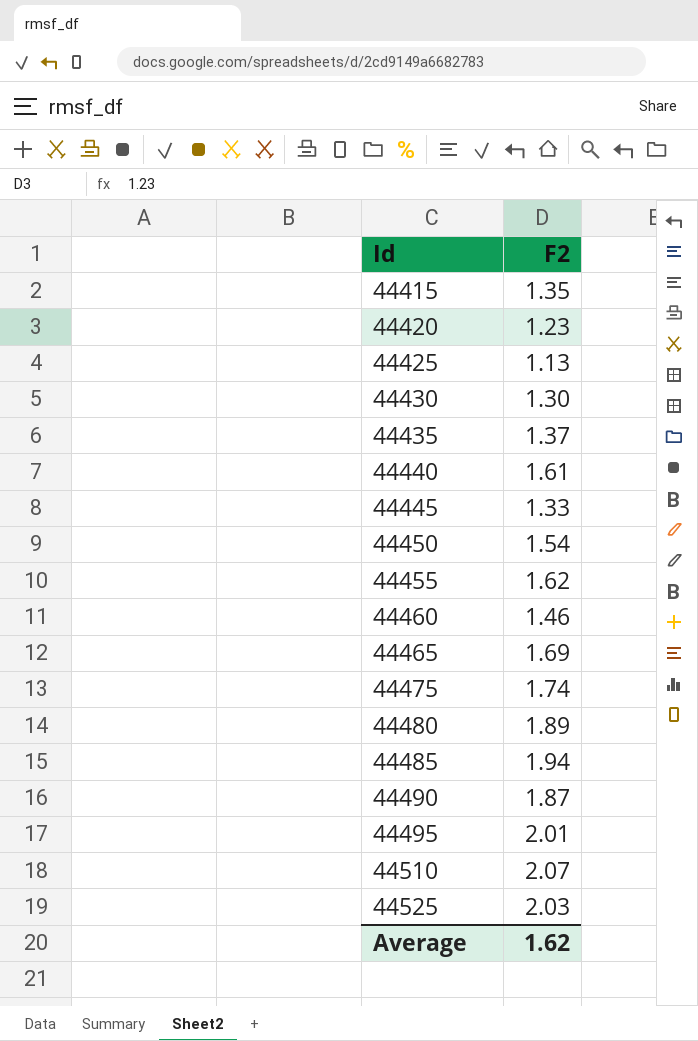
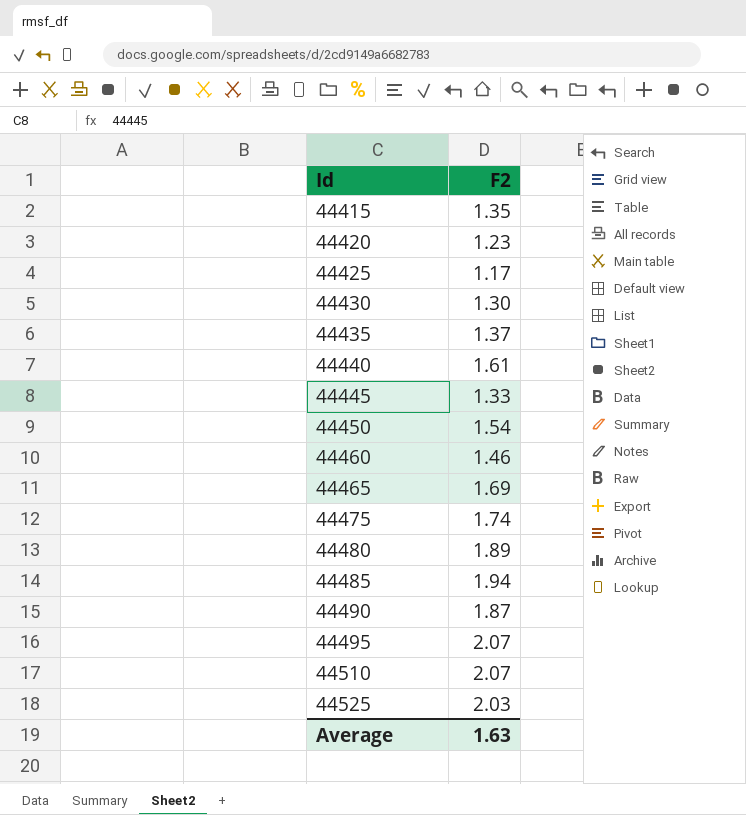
row 44455: 1.62 -> none
44425 | F2: 1.13 -> 1.17
44495 | F2: 2.01 -> 2.07
Average | F2: 1.62 -> 1.63

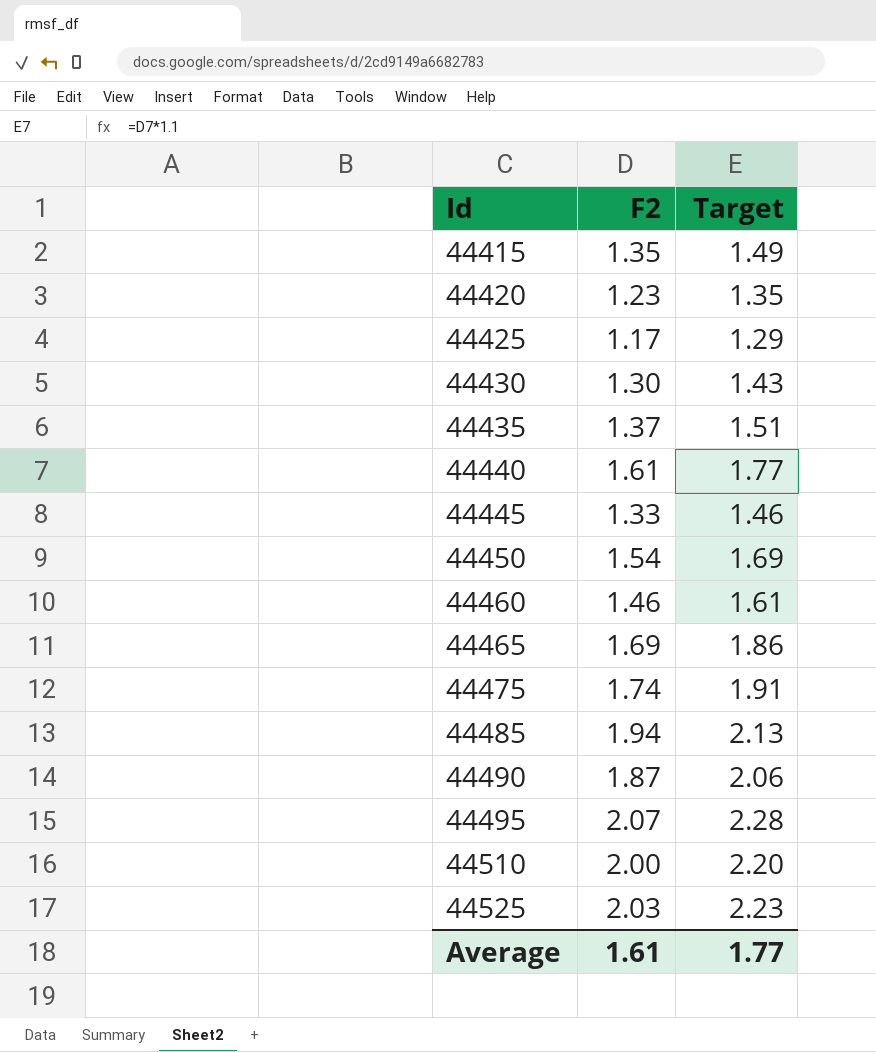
column Target | formula: none -> [F2] * 1.1
row 44480: 1.89 -> none
44510 | F2: 2.07 -> 2.00
Average | F2: 1.63 -> 1.61

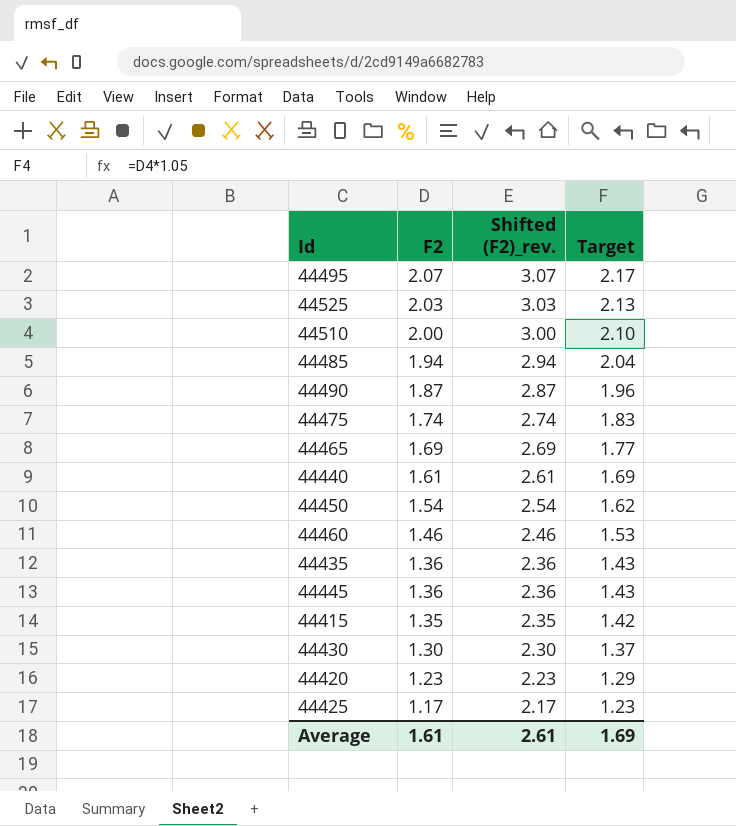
row order: Id ascending -> F2 descending
column Shifted (F2)_rev. | formula: none -> [F2] + 1
column Target | formula: [F2] * 1.1 -> [F2] * 1.05
44435 | F2: 1.37 -> 1.36
44445 | F2: 1.33 -> 1.36
Average | Target: 1.77 -> 1.69

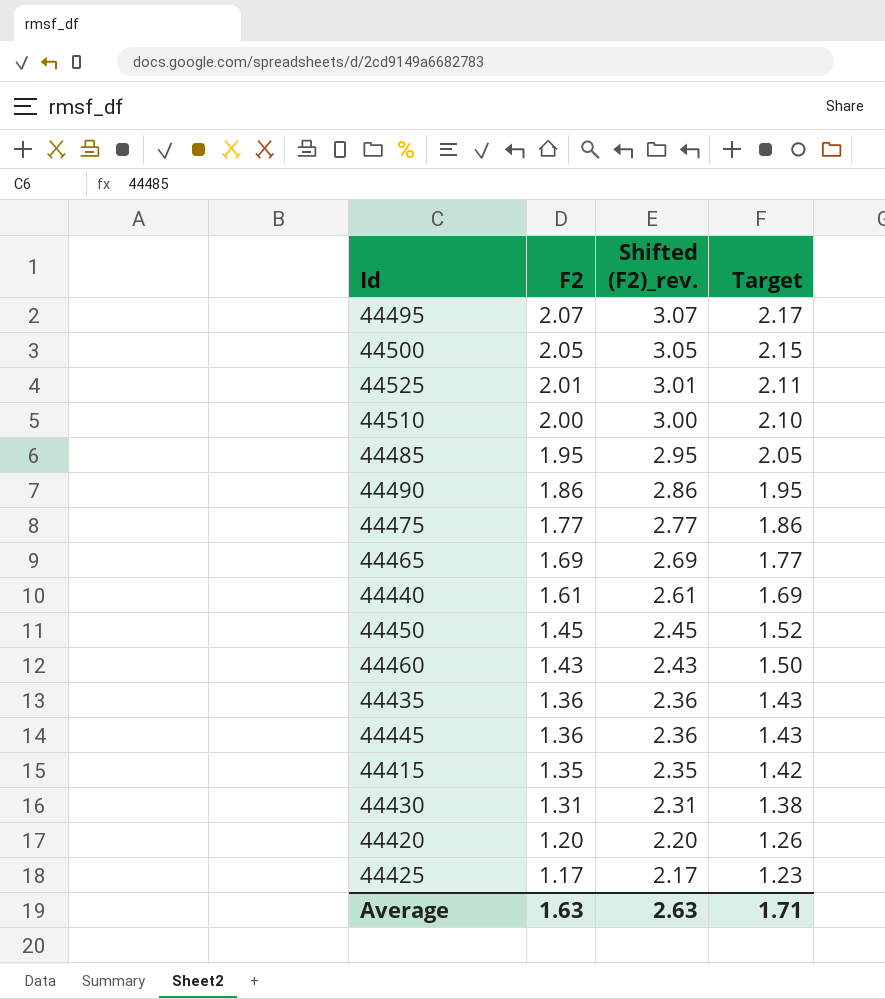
row 44500: none -> 2.05 | 3.05 | 2.15
44525 | F2: 2.03 -> 2.01
44525 | Shifted (F2)_rev.: 3.03 -> 3.01
44525 | Target: 2.13 -> 2.11
44485 | F2: 1.94 -> 1.95
44485 | Shifted (F2)_rev.: 2.94 -> 2.95
44485 | Target: 2.04 -> 2.05
44490 | F2: 1.87 -> 1.86
44490 | Shifted (F2)_rev.: 2.87 -> 2.86
44490 | Target: 1.96 -> 1.95
44475 | F2: 1.74 -> 1.77
44475 | Shifted (F2)_rev.: 2.74 -> 2.77
44475 | Target: 1.83 -> 1.86
44450 | F2: 1.54 -> 1.45
44450 | Shifted (F2)_rev.: 2.54 -> 2.45
44450 | Target: 1.62 -> 1.52
44460 | F2: 1.46 -> 1.43
44460 | Shifted (F2)_rev.: 2.46 -> 2.43
44460 | Target: 1.53 -> 1.50
44430 | F2: 1.30 -> 1.31
44430 | Shifted (F2)_rev.: 2.30 -> 2.31
44430 | Target: 1.37 -> 1.38
44420 | F2: 1.23 -> 1.20
44420 | Shifted (F2)_rev.: 2.23 -> 2.20
44420 | Target: 1.29 -> 1.26
Average | F2: 1.61 -> 1.63
Average | Shifted (F2)_rev.: 2.61 -> 2.63
Average | Target: 1.69 -> 1.71

